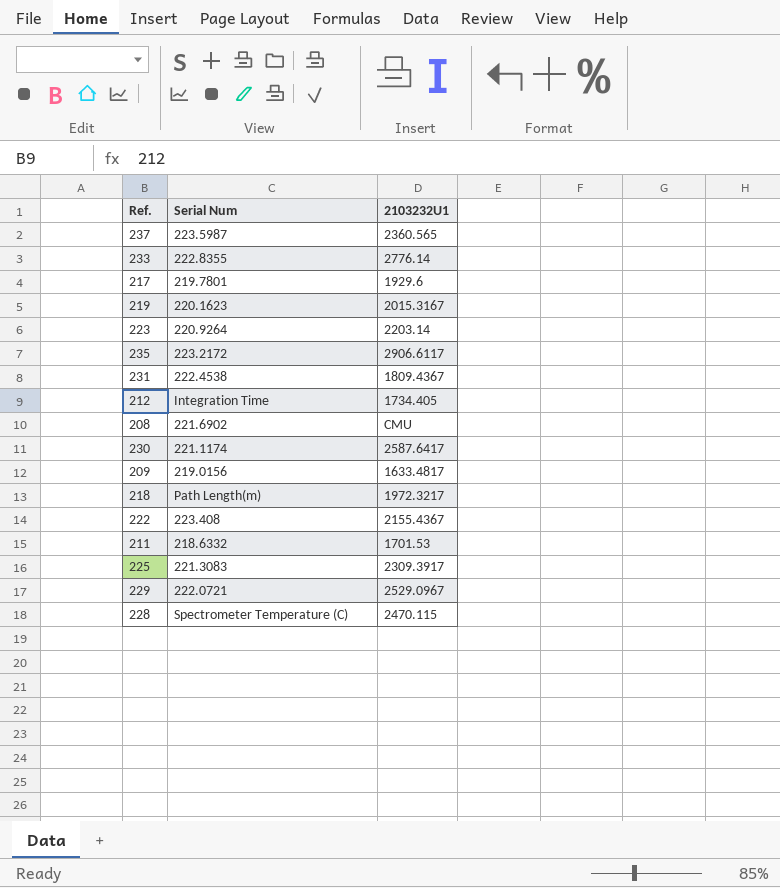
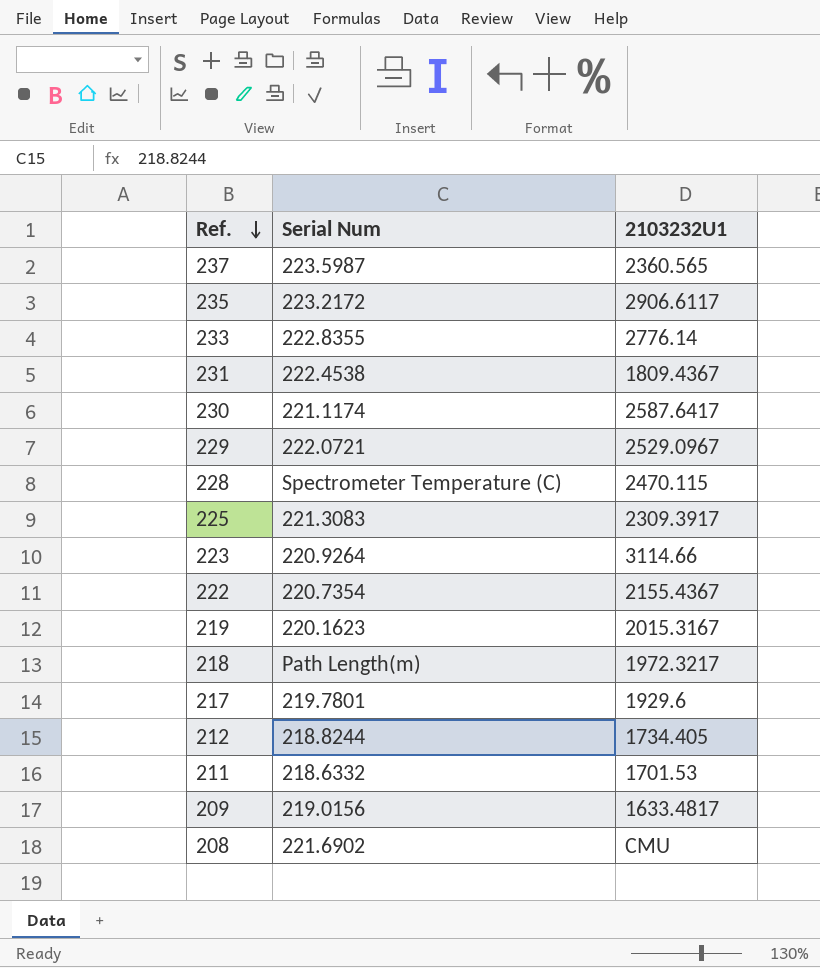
row order: none -> Ref. descending
223 | 2103232U1: 2203.14 -> 3114.66
222 | Serial Num: 223.408 -> 220.7354
212 | Serial Num: Integration Time -> 218.8244

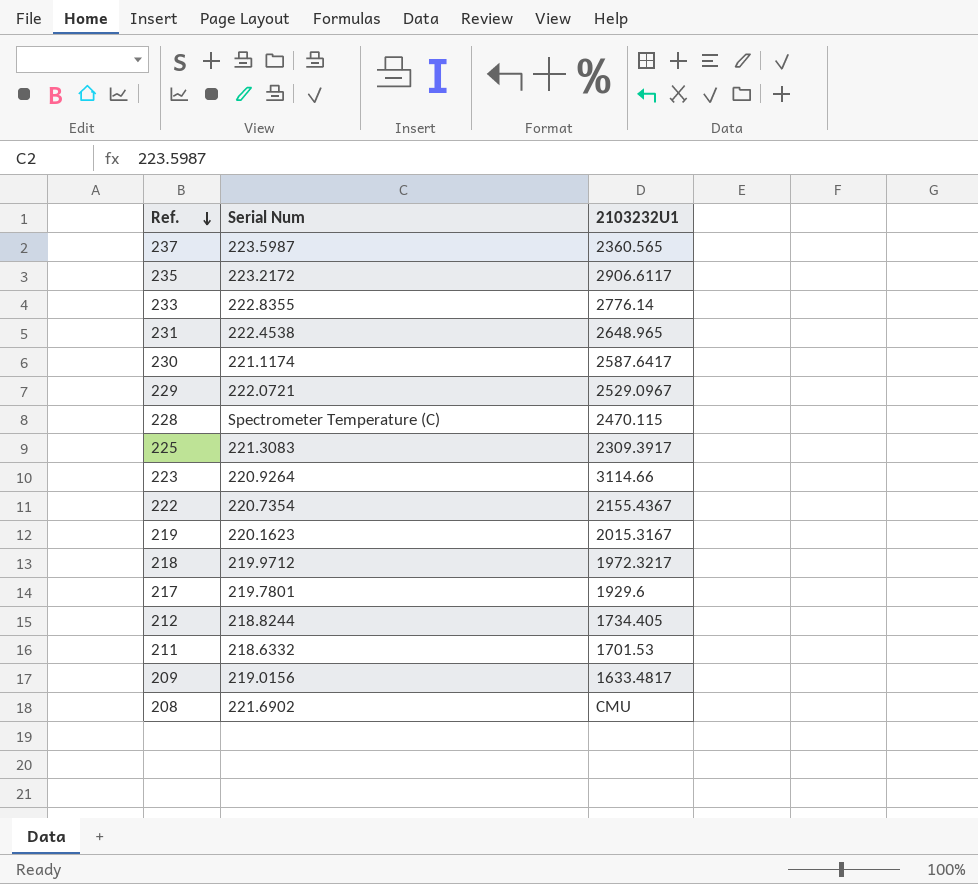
231 | 2103232U1: 1809.4367 -> 2648.965
218 | Serial Num: Path Length(m) -> 219.9712

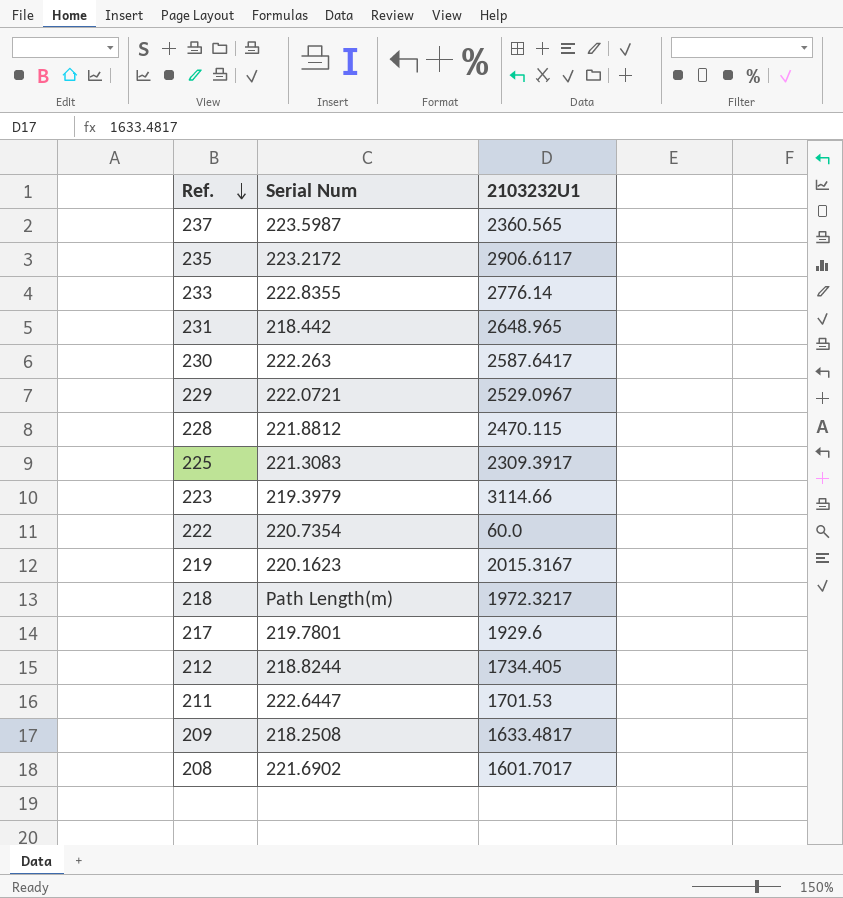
231 | Serial Num: 222.4538 -> 218.442
230 | Serial Num: 221.1174 -> 222.263
228 | Serial Num: Spectrometer Temperature (C) -> 221.8812
223 | Serial Num: 220.9264 -> 219.3979
222 | 2103232U1: 2155.4367 -> 60.0
218 | Serial Num: 219.9712 -> Path Length(m)
211 | Serial Num: 218.6332 -> 222.6447
209 | Serial Num: 219.0156 -> 218.2508
208 | 2103232U1: CMU -> 1601.7017

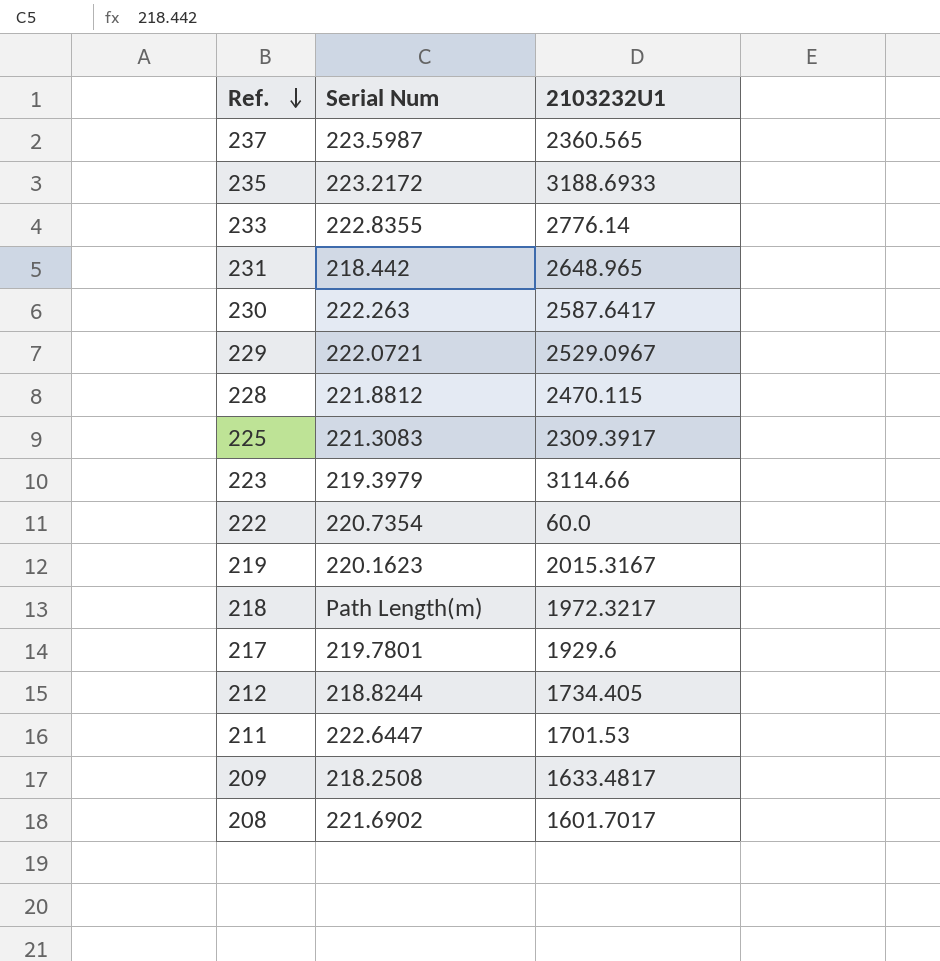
235 | 2103232U1: 2906.6117 -> 3188.6933

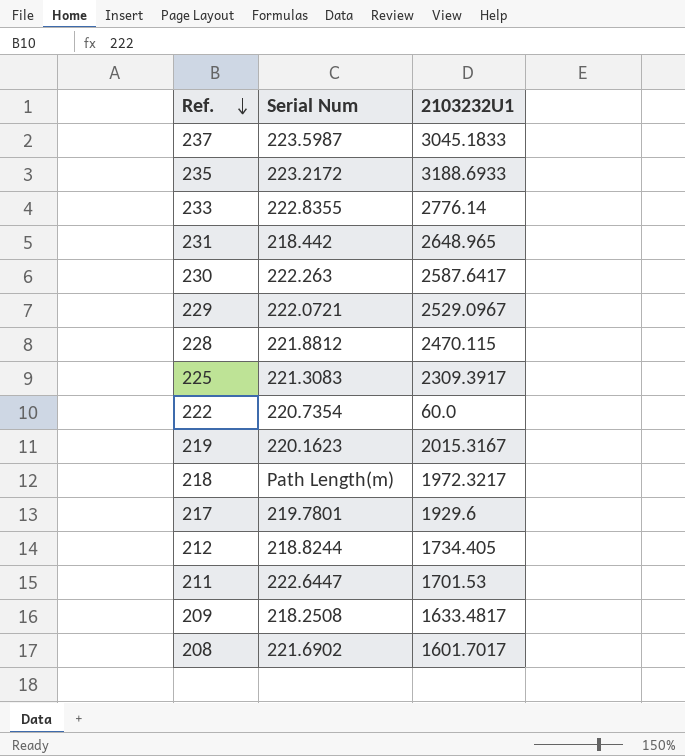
row 223: 219.3979 | 3114.66 -> none
237 | 2103232U1: 2360.565 -> 3045.1833

